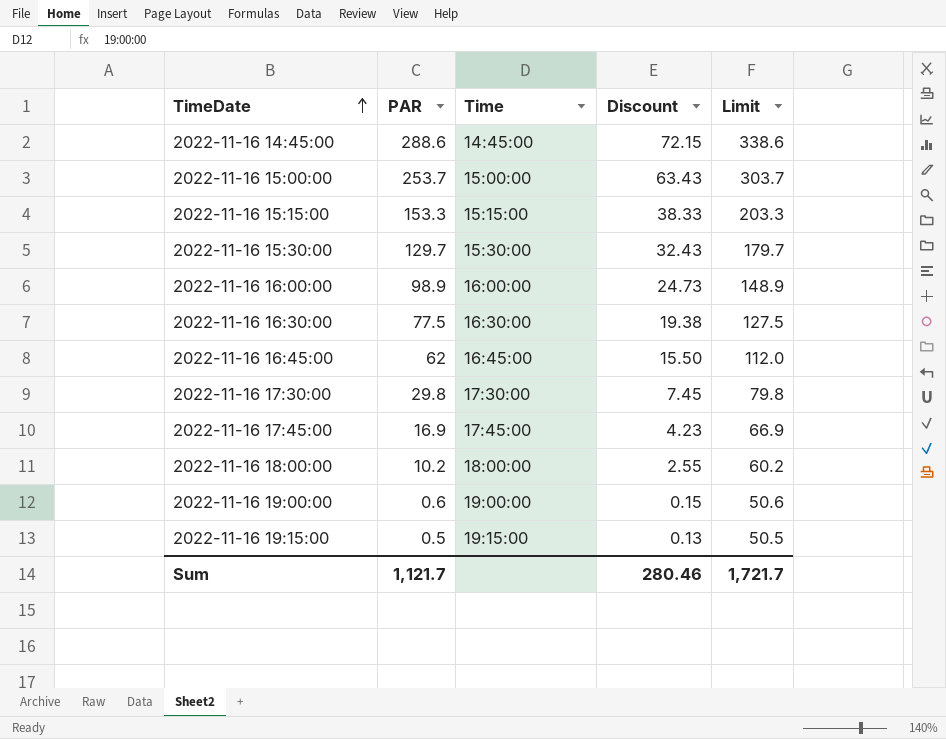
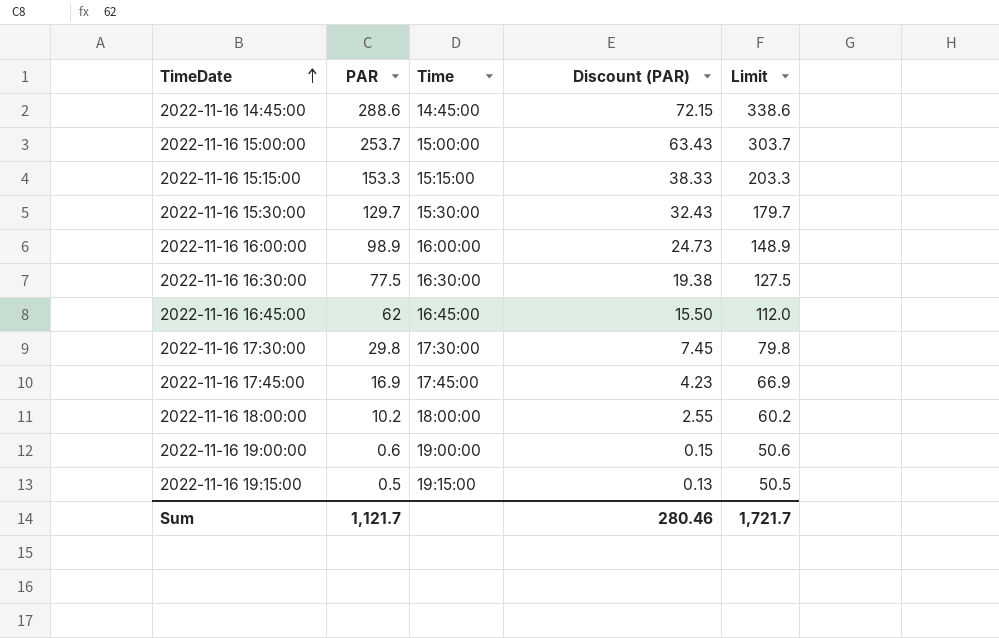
column name: Discount -> Discount (PAR)

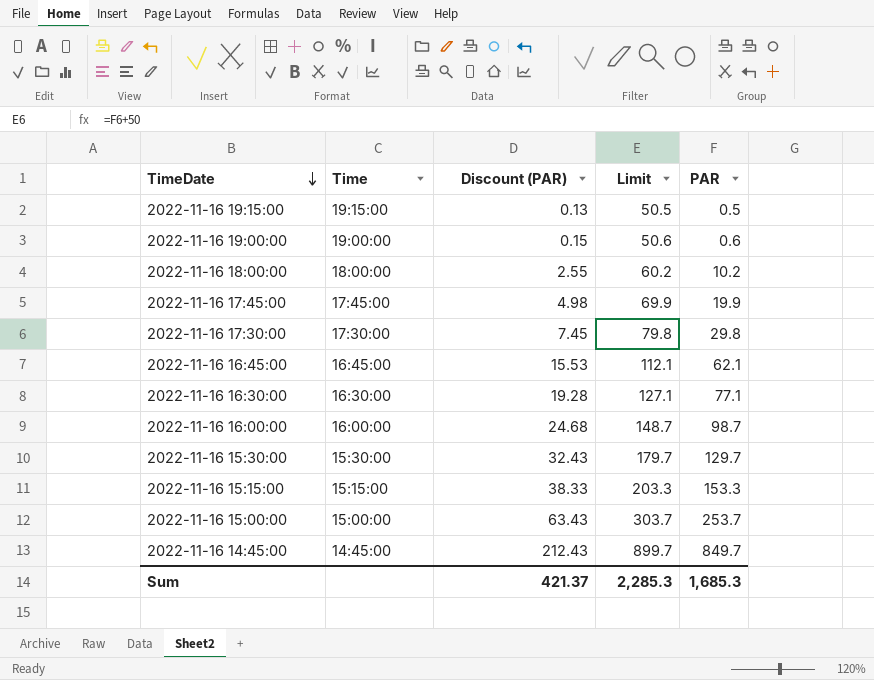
row order: TimeDate ascending -> TimeDate descending
column PAR | position: 2 -> 5
2022-11-16 17:45:00 | Discount (PAR): 4.23 -> 4.98
2022-11-16 17:45:00 | Limit: 66.9 -> 69.9
2022-11-16 17:45:00 | PAR: 16.9 -> 19.9
2022-11-16 16:45:00 | Discount (PAR): 15.50 -> 15.53
2022-11-16 16:45:00 | Limit: 112.0 -> 112.1
2022-11-16 16:45:00 | PAR: 62 -> 62.1
2022-11-16 16:30:00 | Discount (PAR): 19.38 -> 19.28
2022-11-16 16:30:00 | Limit: 127.5 -> 127.1
2022-11-16 16:30:00 | PAR: 77.5 -> 77.1
2022-11-16 16:00:00 | Discount (PAR): 24.73 -> 24.68
2022-11-16 16:00:00 | Limit: 148.9 -> 148.7
2022-11-16 16:00:00 | PAR: 98.9 -> 98.7
2022-11-16 14:45:00 | Discount (PAR): 72.15 -> 212.43
2022-11-16 14:45:00 | Limit: 338.6 -> 899.7
2022-11-16 14:45:00 | PAR: 288.6 -> 849.7
Sum | Discount (PAR): 280.46 -> 421.37
Sum | Limit: 1,721.7 -> 2,285.3
Sum | PAR: 1,121.7 -> 1,685.3

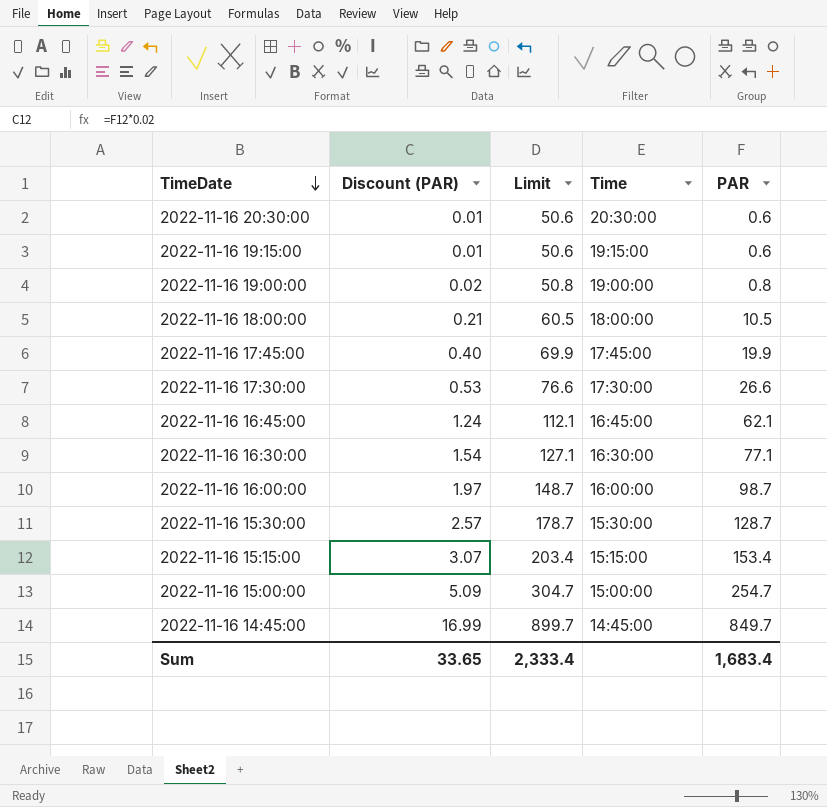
column Discount (PAR) | formula: [PAR] * 0.25 -> [PAR] * 0.02
column Time | position: 2 -> 4
row 2022-11-16 20:30:00: none -> 0.01 | 50.6 | 20:30:00 | 0.6
2022-11-16 19:15:00 | Limit: 50.5 -> 50.6
2022-11-16 19:15:00 | PAR: 0.5 -> 0.6
2022-11-16 19:00:00 | Limit: 50.6 -> 50.8
2022-11-16 19:00:00 | PAR: 0.6 -> 0.8
2022-11-16 18:00:00 | Limit: 60.2 -> 60.5
2022-11-16 18:00:00 | PAR: 10.2 -> 10.5
2022-11-16 17:30:00 | Limit: 79.8 -> 76.6
2022-11-16 17:30:00 | PAR: 29.8 -> 26.6
2022-11-16 15:30:00 | Limit: 179.7 -> 178.7
2022-11-16 15:30:00 | PAR: 129.7 -> 128.7
2022-11-16 15:15:00 | Limit: 203.3 -> 203.4
2022-11-16 15:15:00 | PAR: 153.3 -> 153.4
2022-11-16 15:00:00 | Limit: 303.7 -> 304.7
2022-11-16 15:00:00 | PAR: 253.7 -> 254.7
Sum | Discount (PAR): 421.37 -> 33.65
Sum | Limit: 2,285.3 -> 2,333.4
Sum | PAR: 1,685.3 -> 1,683.4

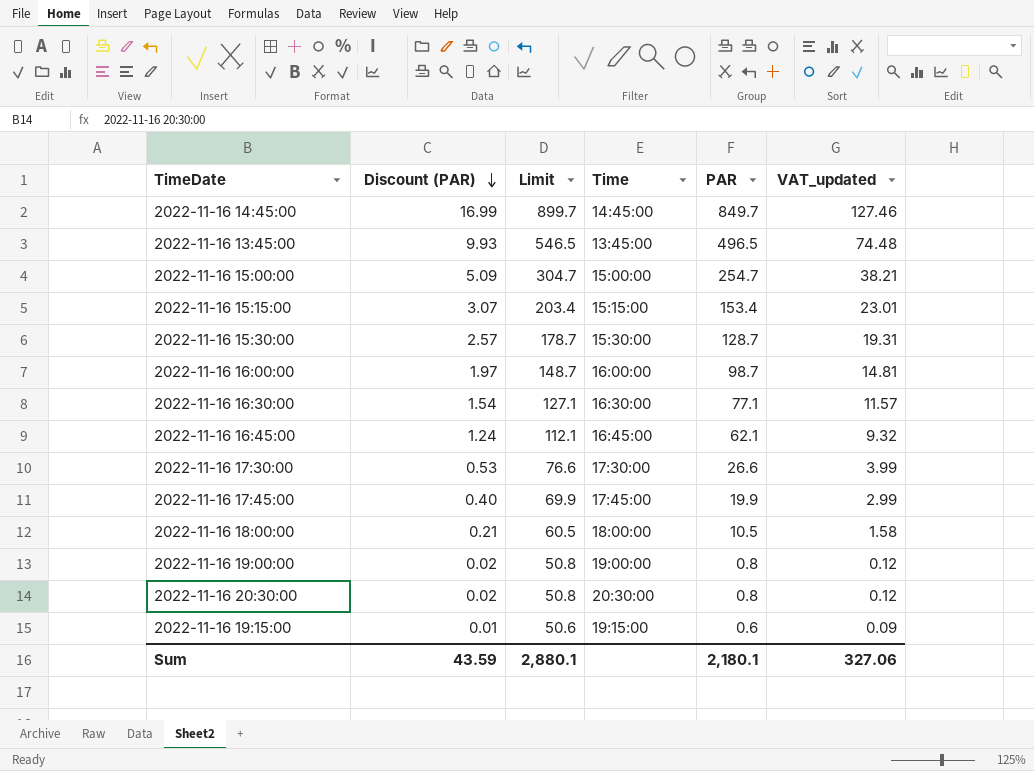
row order: TimeDate descending -> Discount (PAR) descending
column VAT_updated | formula: none -> [PAR] * 0.15
row 2022-11-16 13:45:00: none -> 9.93 | 546.5 | 13:45:00 | 496.5 | 74.48
2022-11-16 20:30:00 | Discount (PAR): 0.01 -> 0.02
2022-11-16 20:30:00 | Limit: 50.6 -> 50.8
2022-11-16 20:30:00 | PAR: 0.6 -> 0.8
Sum | Discount (PAR): 33.65 -> 43.59
Sum | Limit: 2,333.4 -> 2,880.1
Sum | PAR: 1,683.4 -> 2,180.1

